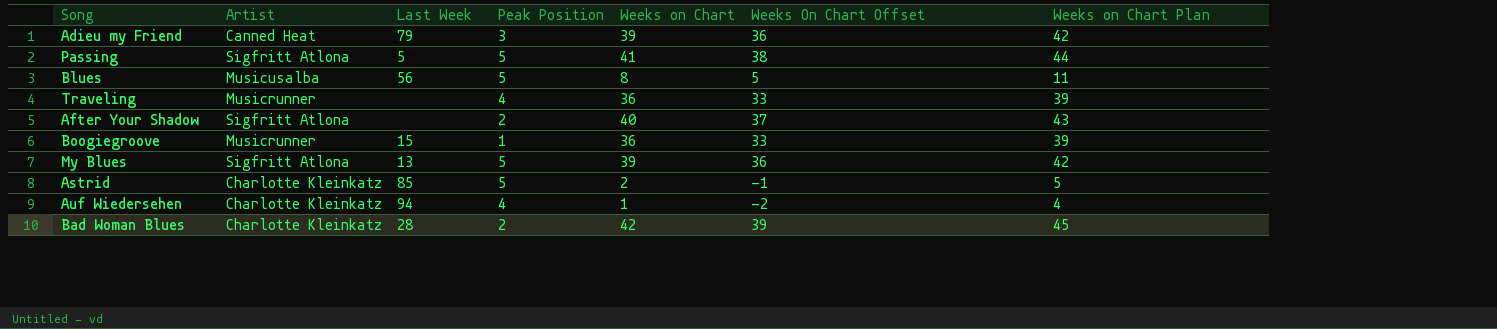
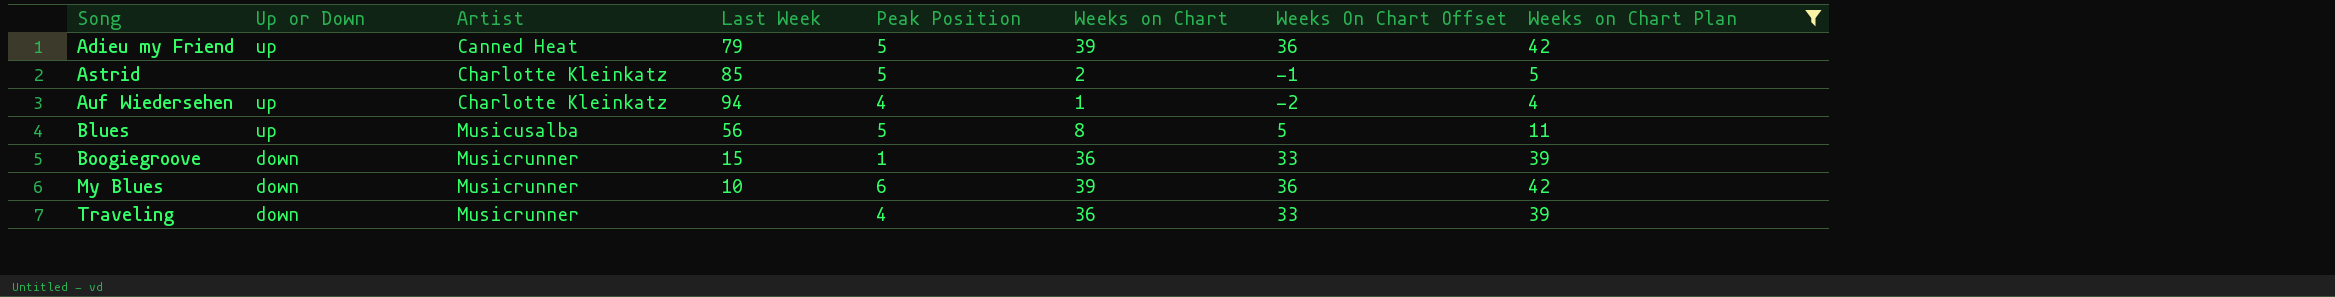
filter: none -> Weeks on Chart Plan <= 42
row order: none -> Song ascending
column Up or Down | position: none -> 2
Adieu my Friend | Peak Position: 3 -> 5
My Blues | Artist: Sigfritt Atlona -> Musicrunner
My Blues | Last Week: 13 -> 10
My Blues | Peak Position: 5 -> 6

